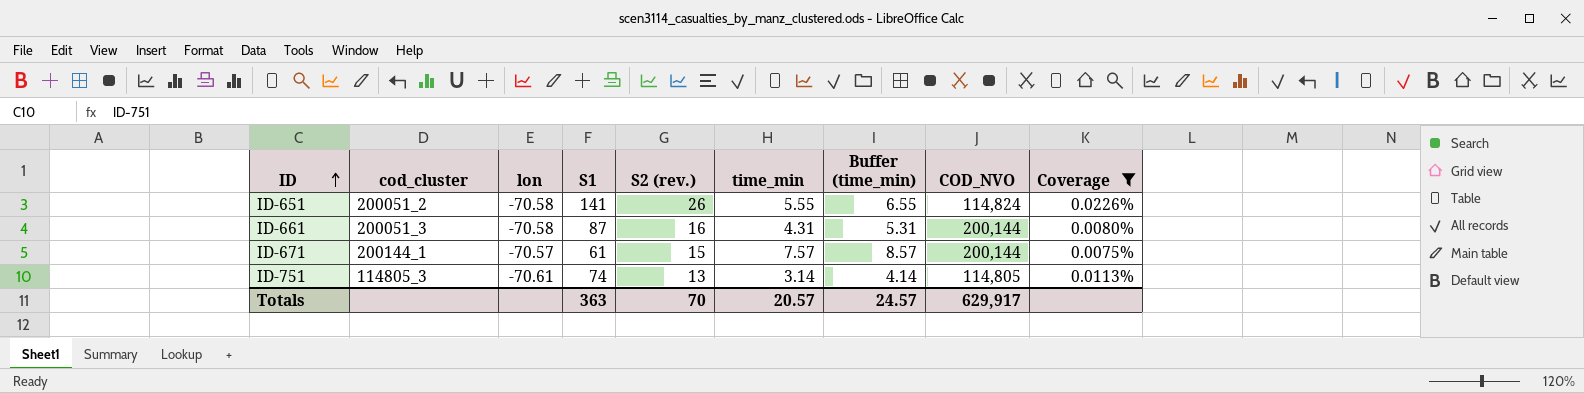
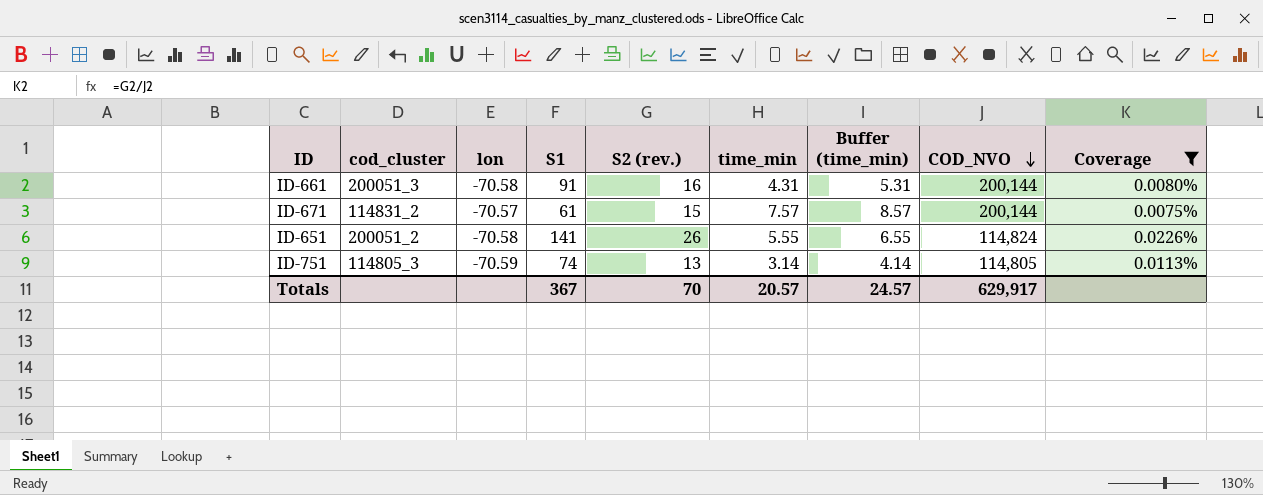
row order: ID ascending -> COD_NVO descending
ID-661 | S1: 87 -> 91
ID-671 | cod_cluster: 200144_1 -> 114831_2
ID-751 | lon: -70.61 -> -70.59
Totals | S1: 363 -> 367

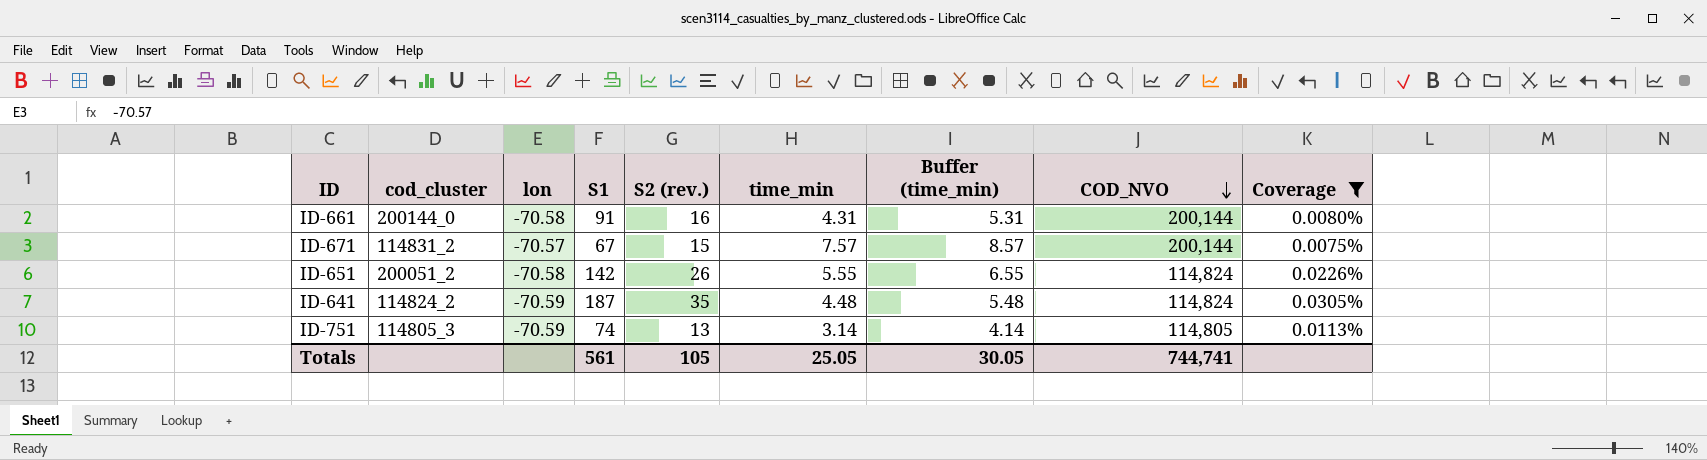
ID-661 | cod_cluster: 200051_3 -> 200144_0
ID-671 | S1: 61 -> 67
ID-651 | S1: 141 -> 142
row ID-641: none -> 114824_2 | -70.59 | 187 | 35 | 4.48 | 5.48 | 114,824 | 0.0305%
Totals | S1: 367 -> 561
Totals | S2 (rev.): 70 -> 105
Totals | time_min: 20.57 -> 25.05
Totals | Buffer (time_min): 24.57 -> 30.05
Totals | COD_NVO: 629,917 -> 744,741

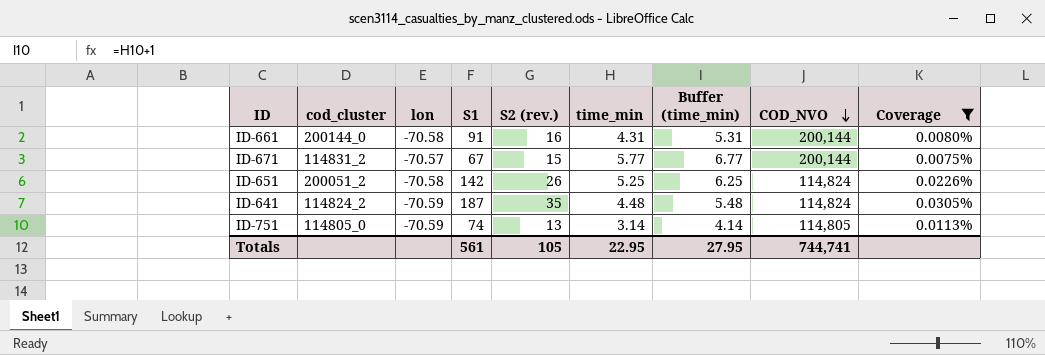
ID-671 | time_min: 7.57 -> 5.77
ID-671 | Buffer (time_min): 8.57 -> 6.77
ID-651 | time_min: 5.55 -> 5.25
ID-651 | Buffer (time_min): 6.55 -> 6.25
ID-751 | cod_cluster: 114805_3 -> 114805_0
Totals | time_min: 25.05 -> 22.95
Totals | Buffer (time_min): 30.05 -> 27.95

